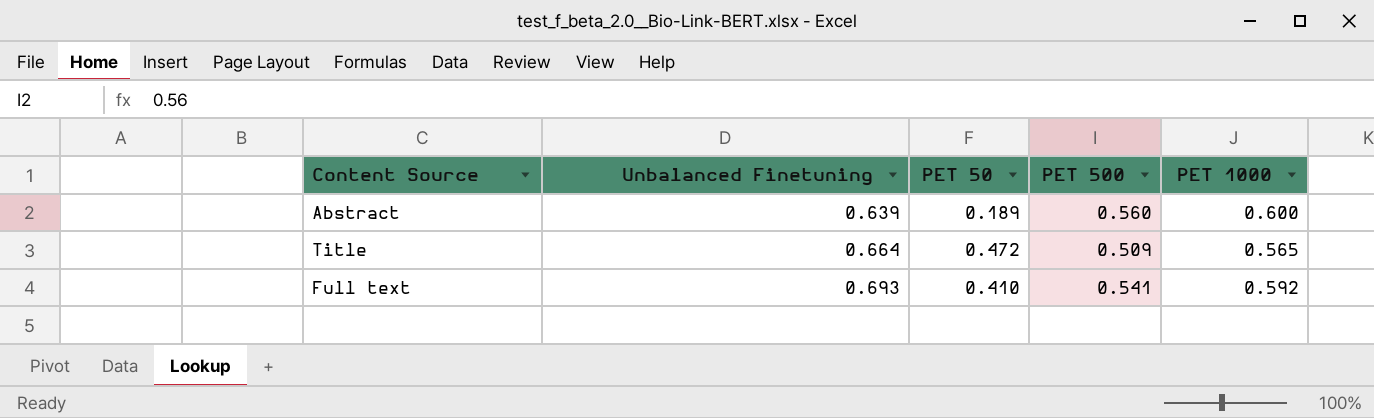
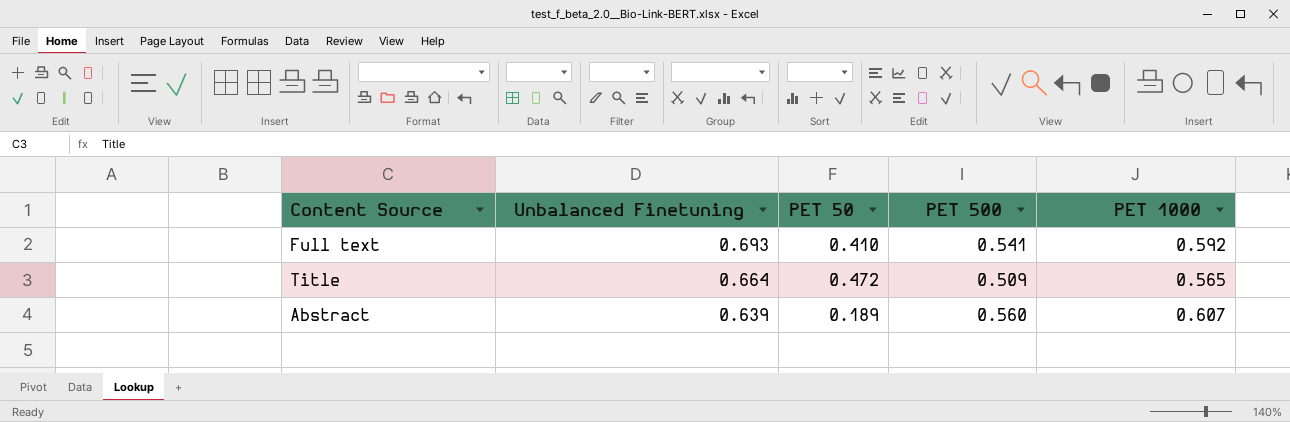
row order: Unbalanced Finetuning ascending -> Unbalanced Finetuning descending
Abstract | PET 1000: 0.600 -> 0.607

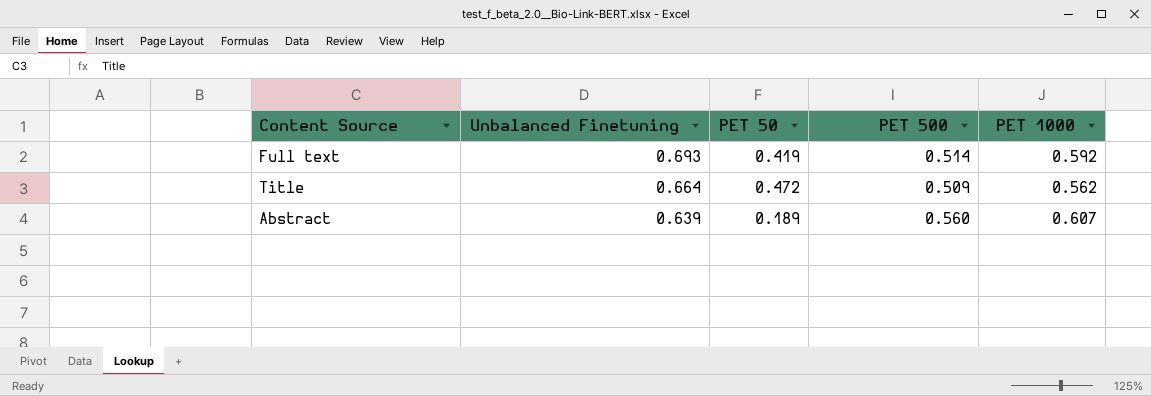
Full text | PET 50: 0.410 -> 0.419
Full text | PET 500: 0.541 -> 0.514
Title | PET 1000: 0.565 -> 0.562

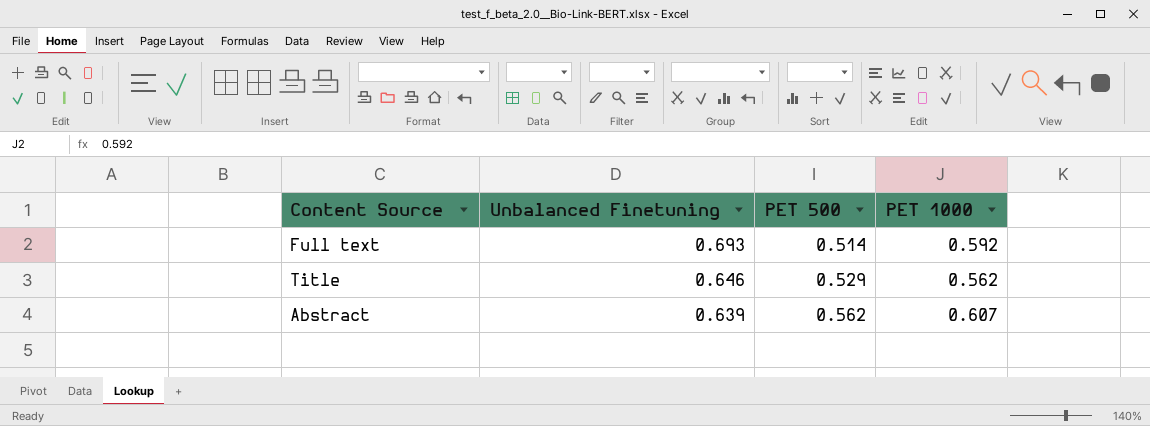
column PET 50 | position: 3 -> none
Title | Unbalanced Finetuning: 0.664 -> 0.646
Title | PET 500: 0.509 -> 0.529
Abstract | PET 500: 0.560 -> 0.562

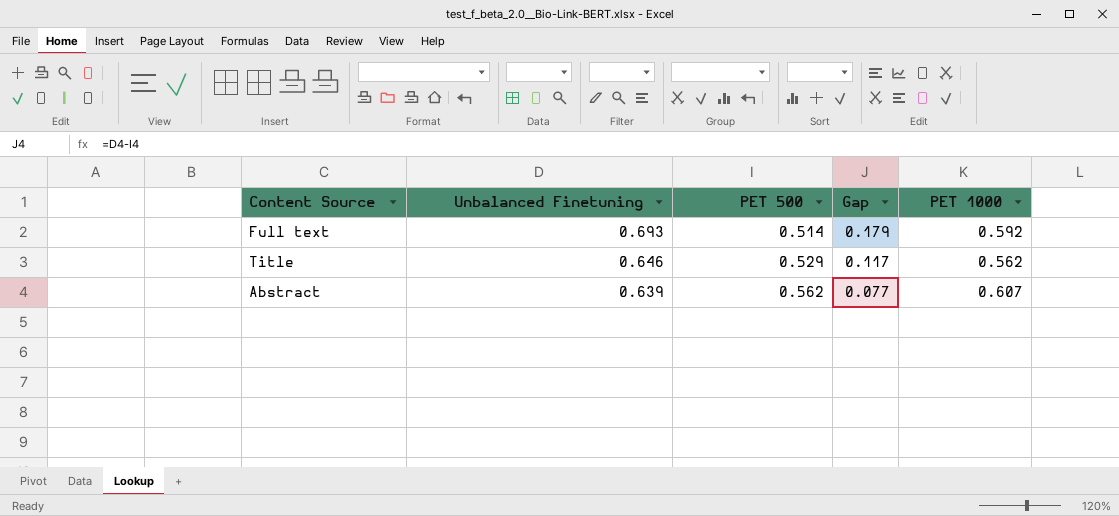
column Gap | formula: none -> [Unbalanced Finetuning] - [PET 500]

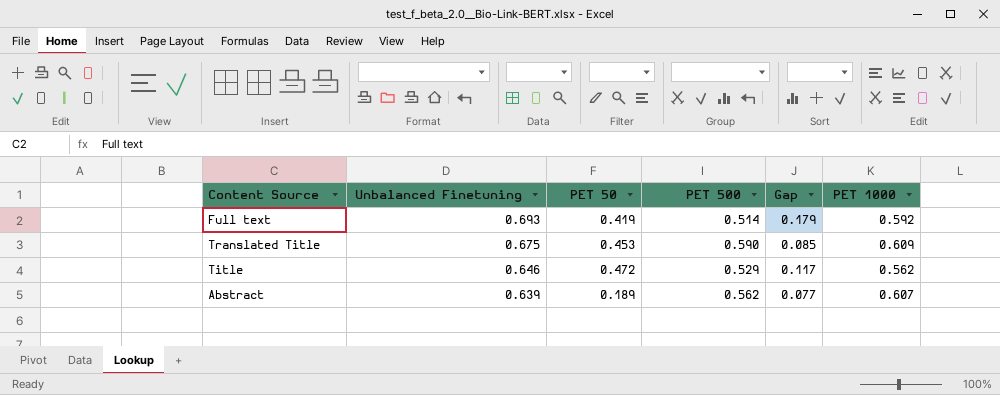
column PET 50 | position: none -> 3
row Translated Title: none -> 0.675 | 0.453 | 0.590 | 0.085 | 0.609

